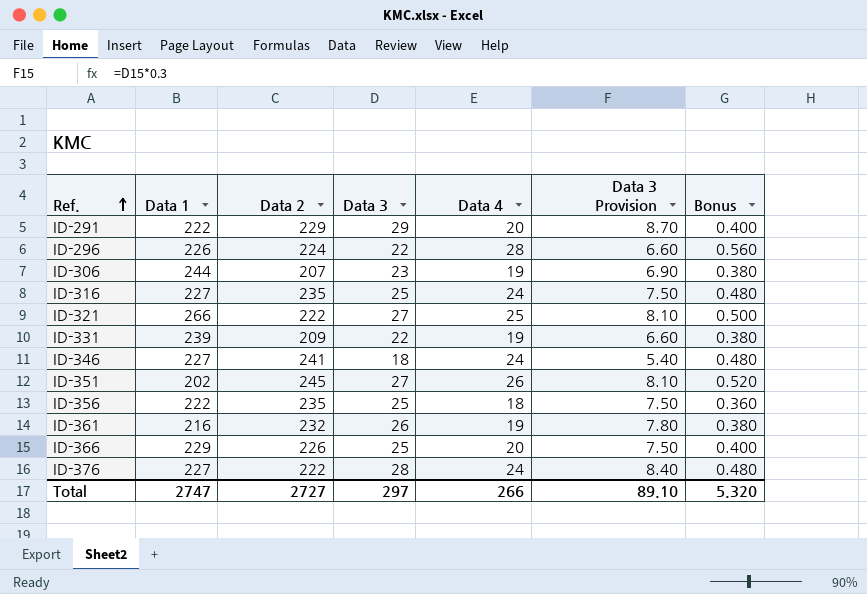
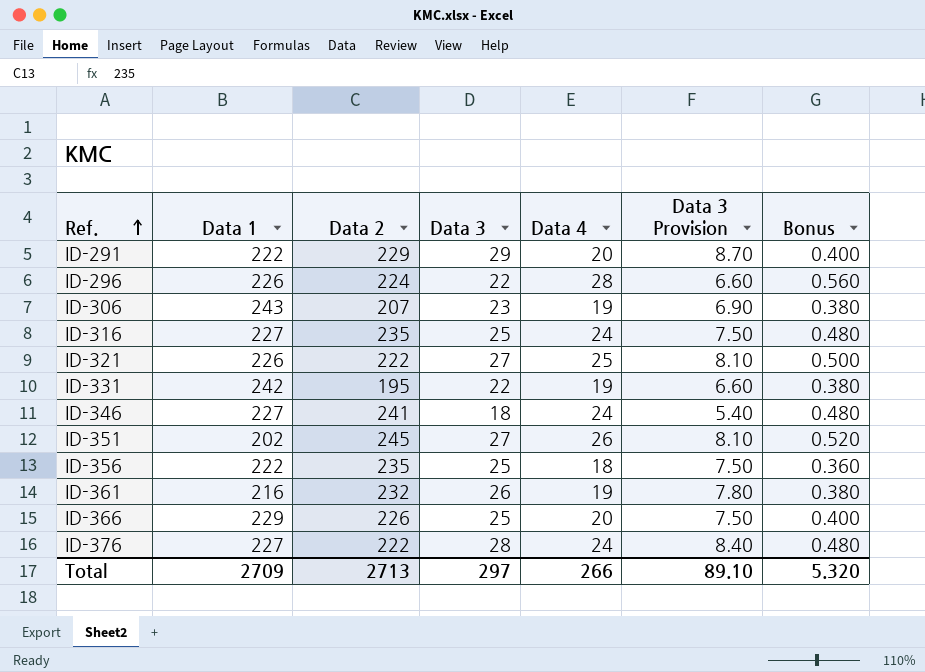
ID-306 | Data 1: 244 -> 243
ID-321 | Data 1: 266 -> 226
ID-331 | Data 1: 239 -> 242
ID-331 | Data 2: 209 -> 195
Total | Data 1: 2747 -> 2709
Total | Data 2: 2727 -> 2713

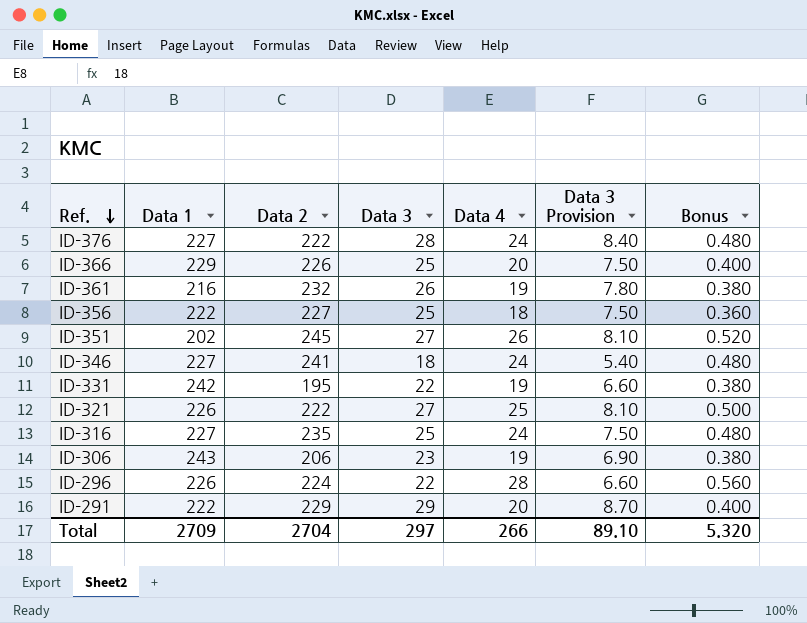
row order: Ref. ascending -> Ref. descending
ID-356 | Data 2: 235 -> 227
ID-306 | Data 2: 207 -> 206
Total | Data 2: 2713 -> 2704

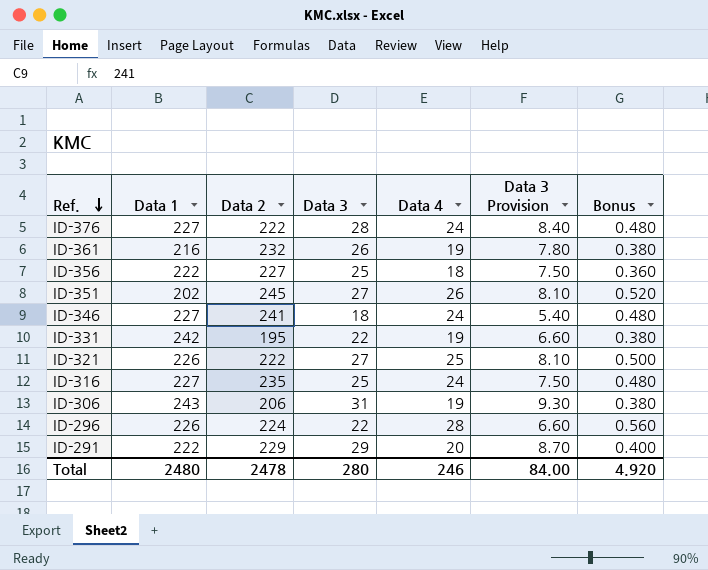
row ID-366: 229 | 226 | 25 | 20 | 7.50 | 0.400 -> none
ID-306 | Data 3: 23 -> 31
ID-306 | Data 3 Provision: 6.90 -> 9.30
Total | Data 1: 2709 -> 2480
Total | Data 2: 2704 -> 2478
Total | Data 3: 297 -> 280
Total | Data 4: 266 -> 246
Total | Data 3 Provision: 89.10 -> 84.00
Total | Bonus: 5.320 -> 4.920

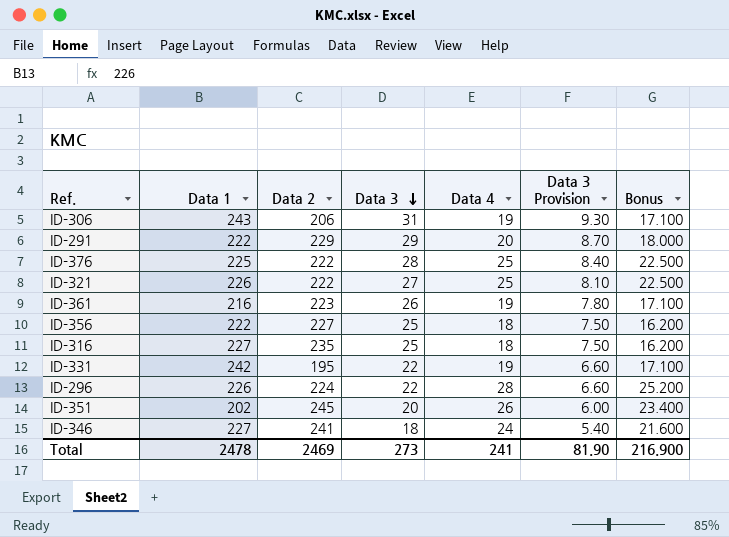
row order: Ref. descending -> Data 3 descending
column Bonus | formula: [Data 4] * 0.02 -> [Data 4] * 0.9
ID-376 | Data 1: 227 -> 225
ID-376 | Data 4: 24 -> 25
ID-361 | Data 2: 232 -> 223
ID-316 | Data 4: 24 -> 18
ID-351 | Data 3: 27 -> 20
ID-351 | Data 3 Provision: 8.10 -> 6.00
Total | Data 1: 2480 -> 2478
Total | Data 2: 2478 -> 2469
Total | Data 3: 280 -> 273
Total | Data 4: 246 -> 241
Total | Data 3 Provision: 84.00 -> 81.90
Total | Bonus: 4.920 -> 216.900

